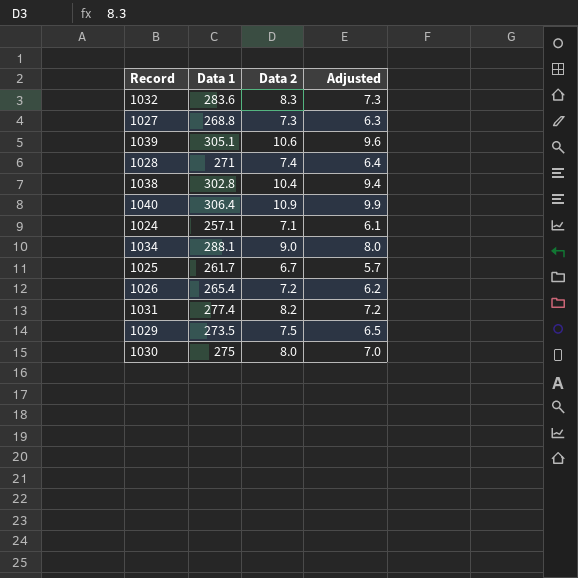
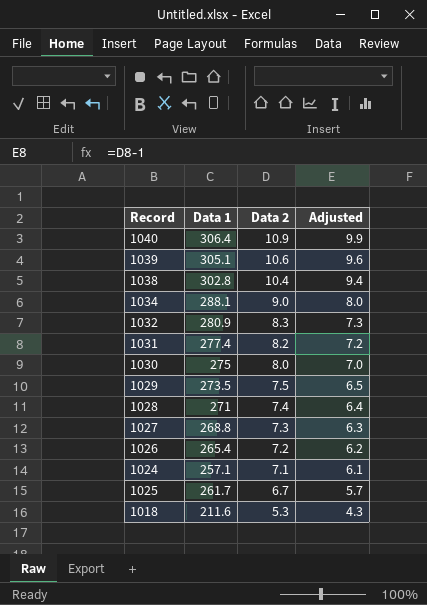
row order: none -> Data 2 descending
1032 | Data 1: 283.6 -> 280.9
row 1018: none -> 211.6 | 5.3 | 4.3

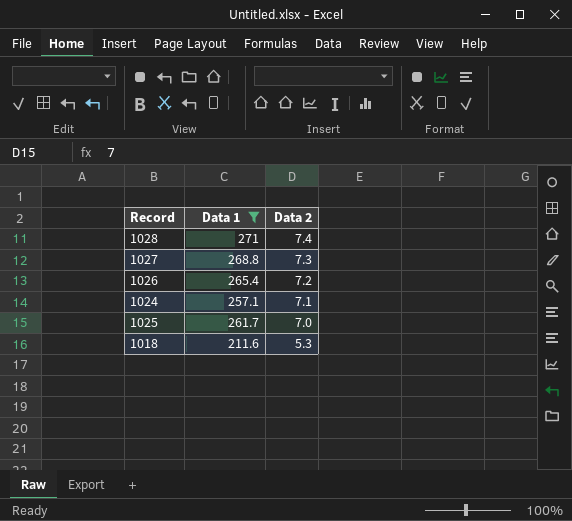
filter: none -> Data 1 <= 271
column Adjusted | formula: [Data 2] - 1 -> none
1025 | Data 2: 6.7 -> 7.0

